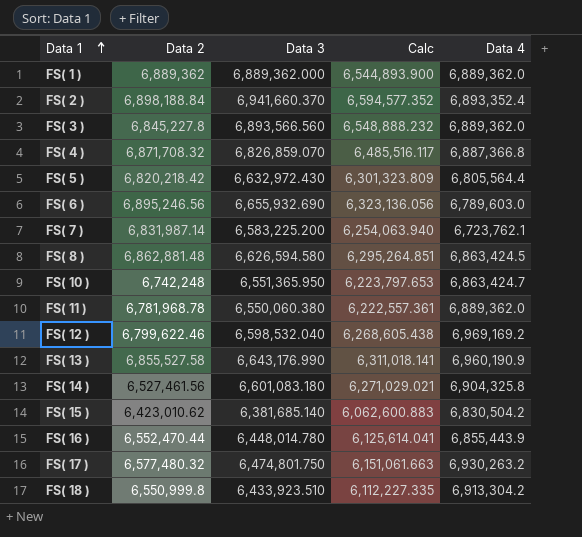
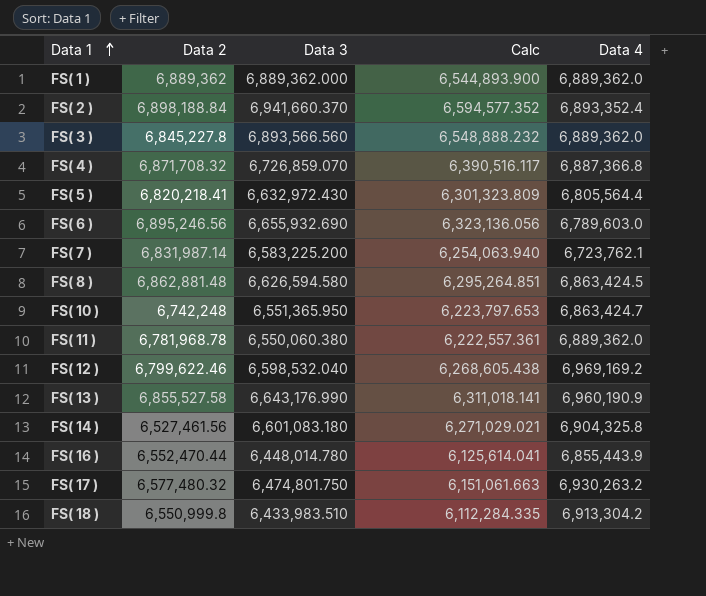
row FS( 15 ): 6,423,010.62 | 6,381,685.140 | 6,062,600.883 | 6,830,504.2 -> none
FS( 4 ) | Data 3: 6,826,859.070 -> 6,726,859.070
FS( 4 ) | Calc: 6,485,516.117 -> 6,390,516.117
FS( 5 ) | Data 2: 6,820,218.42 -> 6,820,218.41
FS( 18 ) | Data 3: 6,433,923.510 -> 6,433,983.510
FS( 18 ) | Calc: 6,112,227.335 -> 6,112,284.335

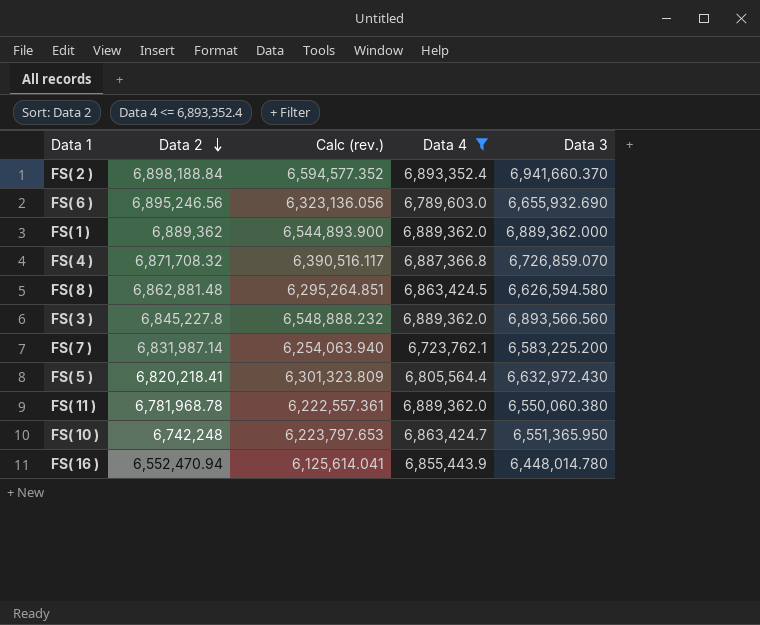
filter: none -> Data 4 <= 6,893,352.4
row order: Data 1 ascending -> Data 2 descending
column name: Calc -> Calc (rev.)
column Data 3 | position: 3 -> 5
FS( 16 ) | Data 2: 6,552,470.44 -> 6,552,470.94

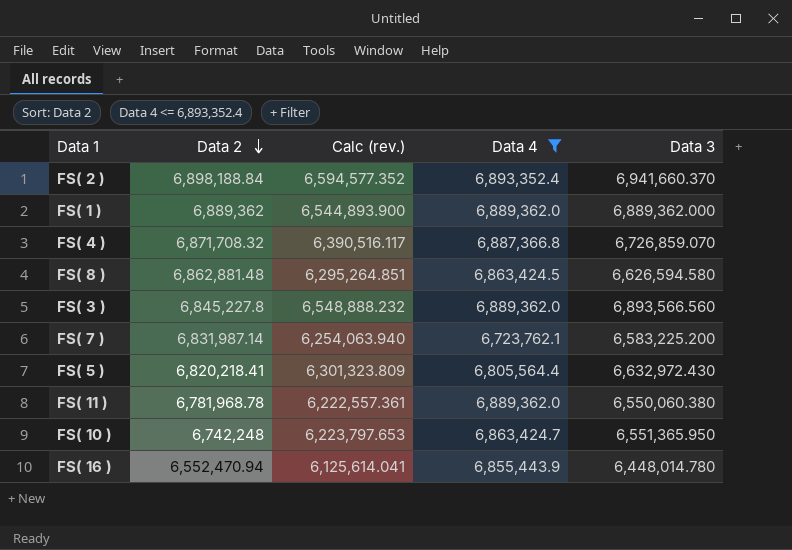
row FS( 6 ): 6,895,246.56 | 6,323,136.056 | 6,789,603.0 | 6,655,932.690 -> none

